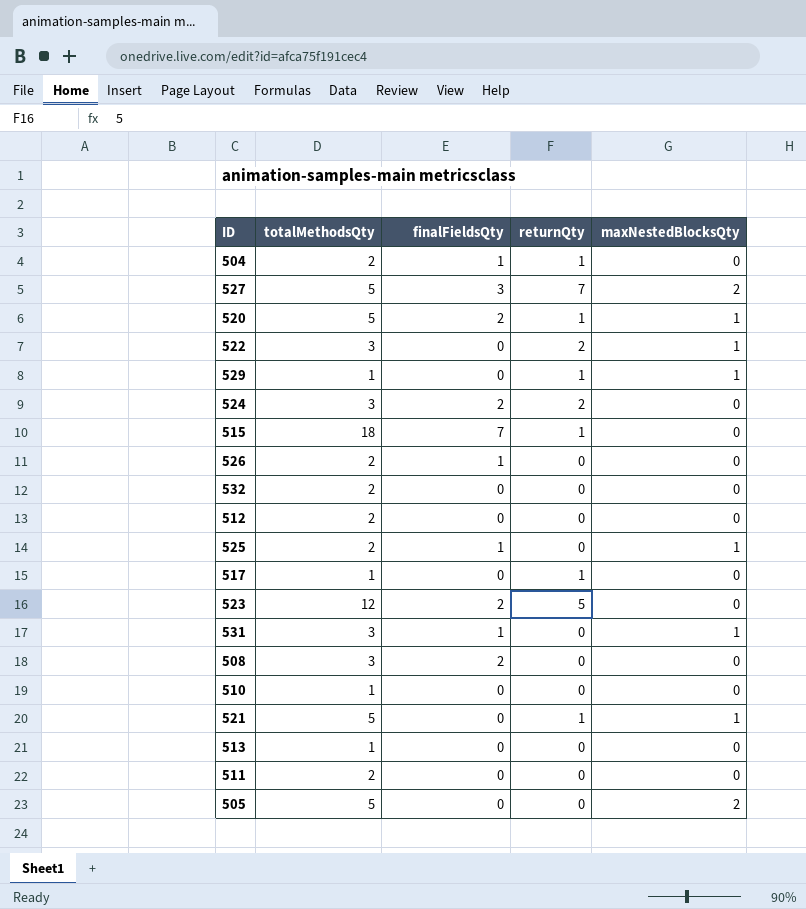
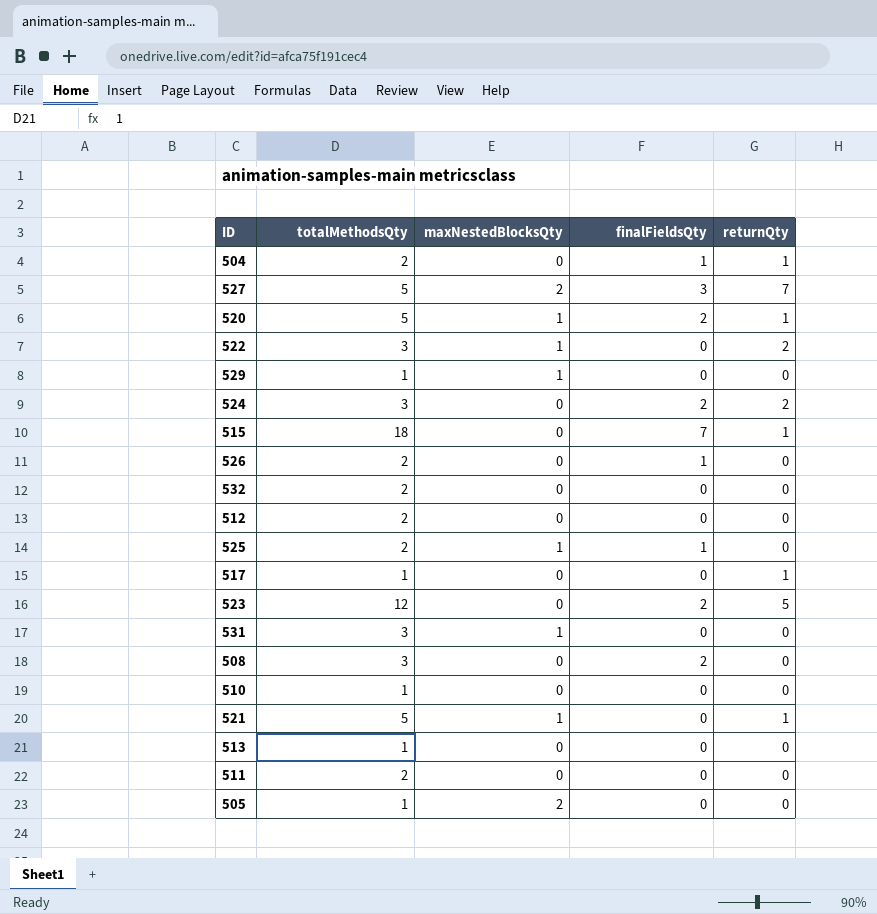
column maxNestedBlocksQty | position: 5 -> 3
529 | returnQty: 1 -> 0
531 | finalFieldsQty: 1 -> 0
505 | totalMethodsQty: 5 -> 1

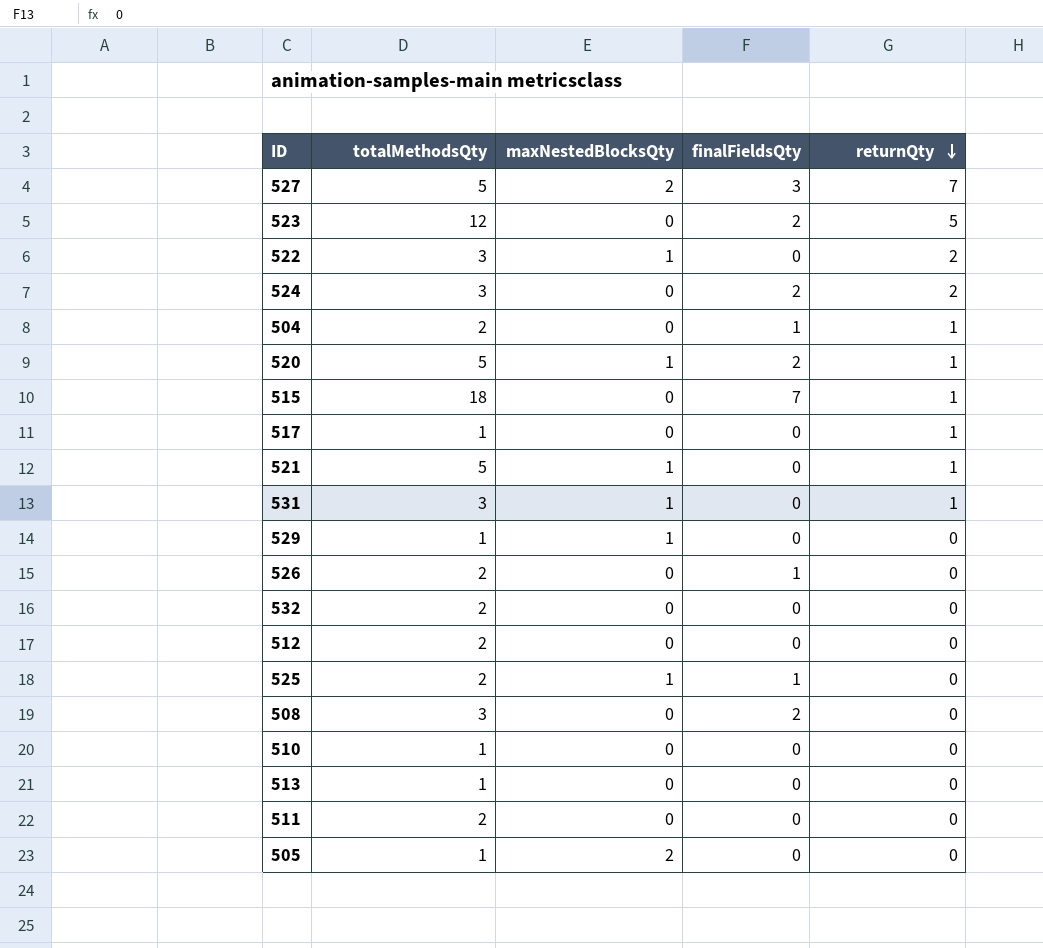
row order: none -> returnQty descending
531 | returnQty: 0 -> 1

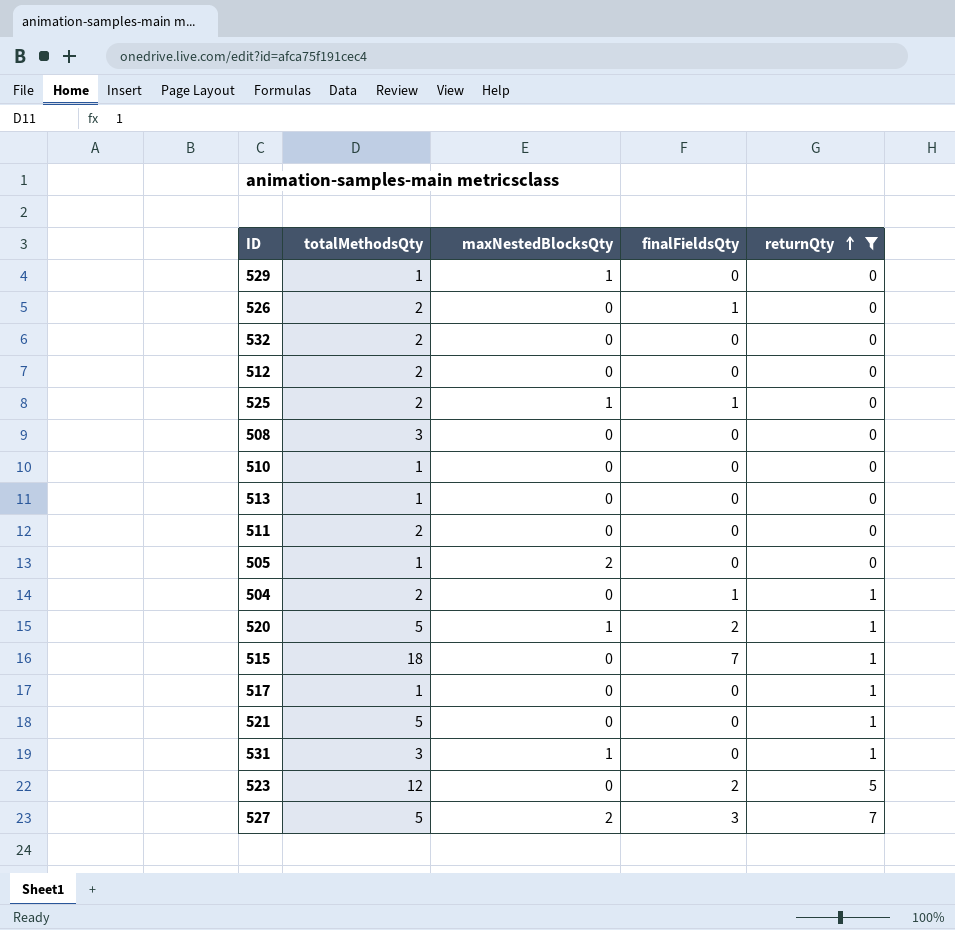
filter: none -> returnQty != 2
row order: returnQty descending -> returnQty ascending
508 | finalFieldsQty: 2 -> 0
521 | maxNestedBlocksQty: 1 -> 0

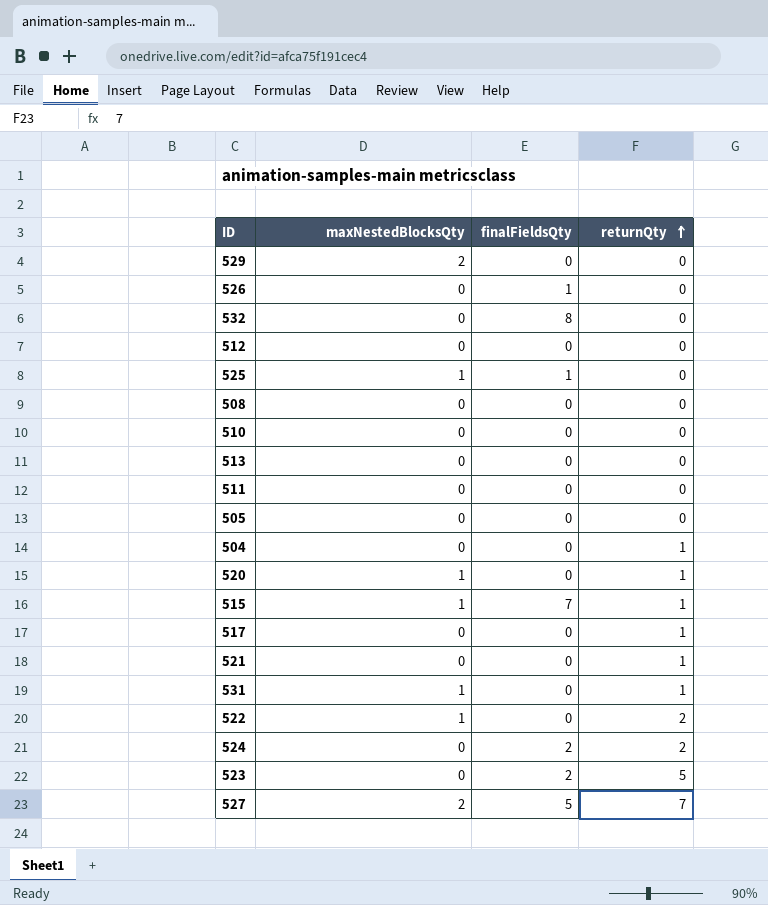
filter: returnQty != 2 -> none
column totalMethodsQty | position: 2 -> none
529 | maxNestedBlocksQty: 1 -> 2
532 | finalFieldsQty: 0 -> 8
505 | maxNestedBlocksQty: 2 -> 0
504 | finalFieldsQty: 1 -> 0
520 | finalFieldsQty: 2 -> 0
515 | maxNestedBlocksQty: 0 -> 1
527 | finalFieldsQty: 3 -> 5

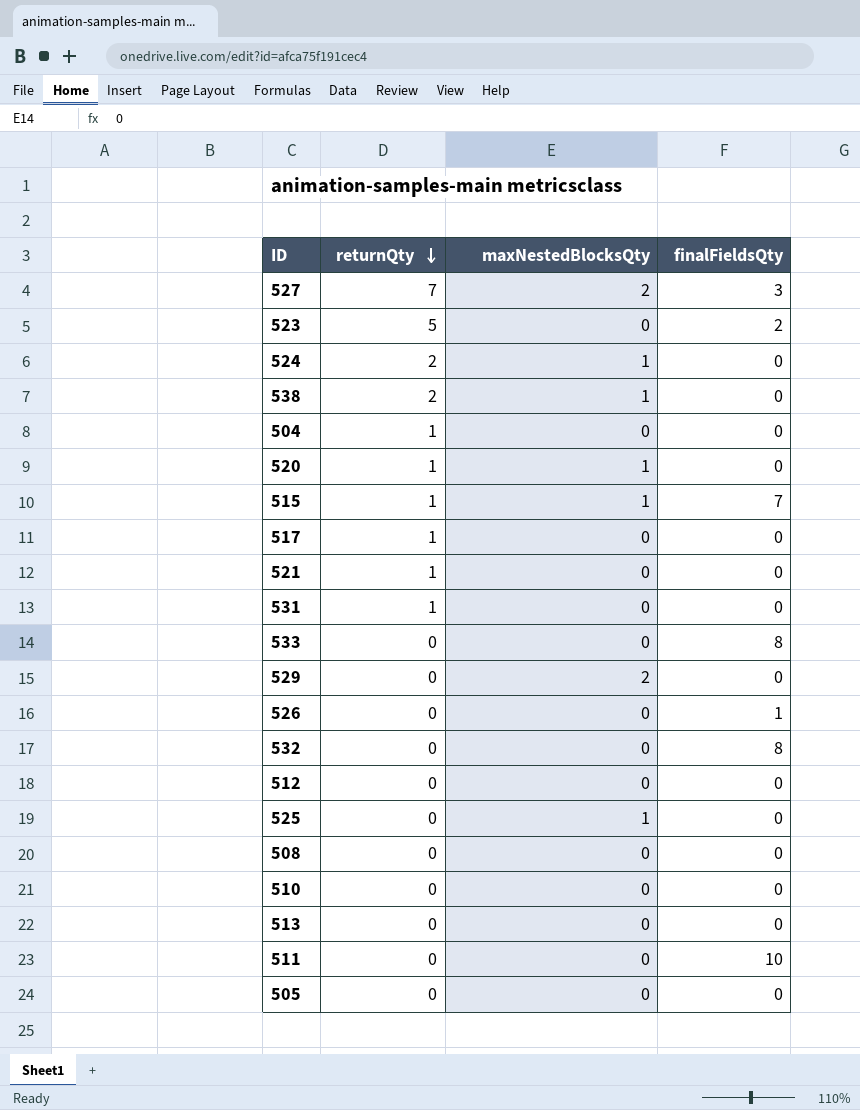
row order: returnQty ascending -> returnQty descending
column returnQty | position: 4 -> 2
row 522: 1 | 0 | 2 -> none
527 | finalFieldsQty: 5 -> 3
524 | maxNestedBlocksQty: 0 -> 1
524 | finalFieldsQty: 2 -> 0
row 538: none -> 2 | 1 | 0
531 | maxNestedBlocksQty: 1 -> 0
row 533: none -> 0 | 0 | 8
525 | finalFieldsQty: 1 -> 0
511 | finalFieldsQty: 0 -> 10

